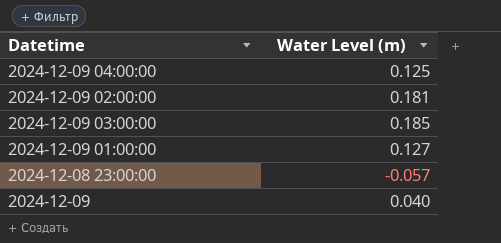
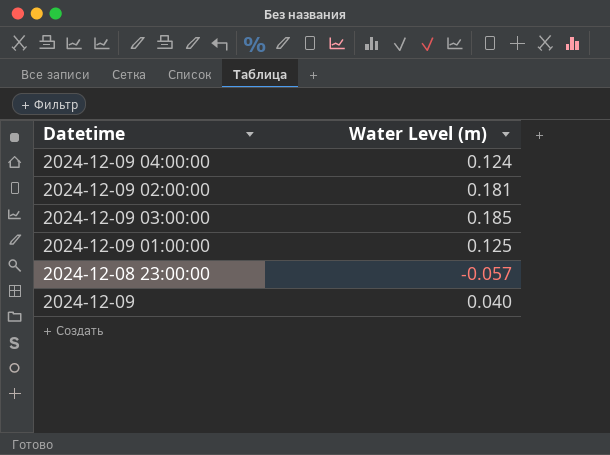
2024-12-09 04:00:00 | Water Level (m): 0.125 -> 0.124
2024-12-09 01:00:00 | Water Level (m): 0.127 -> 0.125

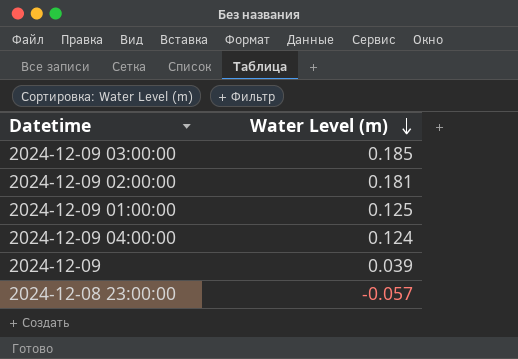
row order: none -> Water Level (m) descending
2024-12-09 | Water Level (m): 0.040 -> 0.039

